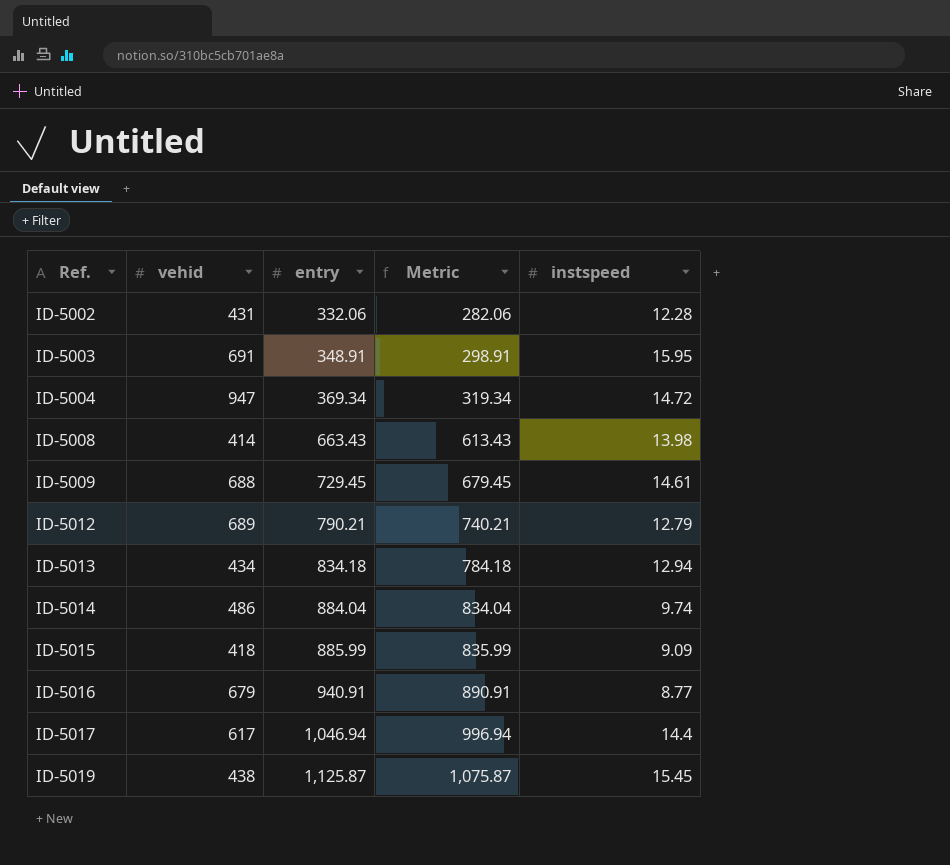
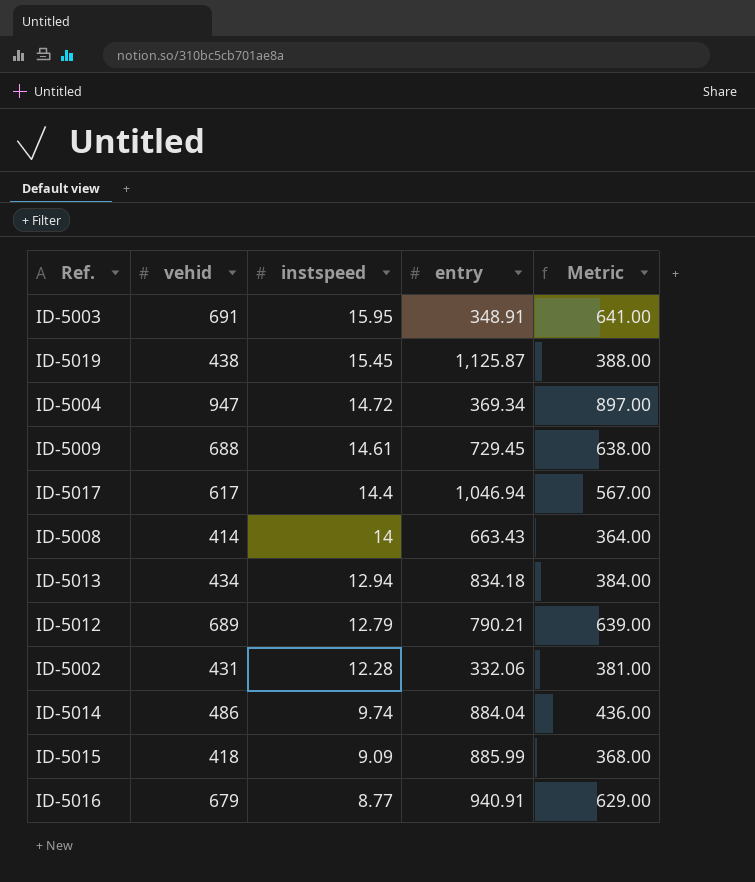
row order: Ref. ascending -> instspeed descending
column instspeed | position: 5 -> 3
column Metric | formula: [entry] - 50 -> [vehid] - 50
ID-5008 | instspeed: 13.98 -> 14

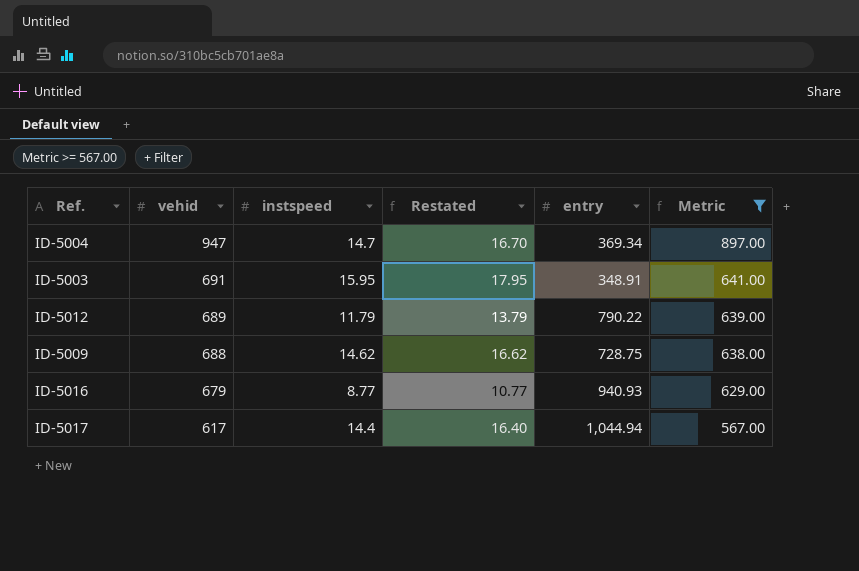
filter: none -> Metric >= 567.00
row order: instspeed descending -> vehid descending
column Restated | formula: none -> [instspeed] + 2
ID-5004 | instspeed: 14.72 -> 14.7
ID-5012 | instspeed: 12.79 -> 11.79
ID-5012 | entry: 790.21 -> 790.22
ID-5009 | instspeed: 14.61 -> 14.62
ID-5009 | entry: 729.45 -> 728.75
ID-5016 | entry: 940.91 -> 940.93
ID-5017 | entry: 1,046.94 -> 1,044.94

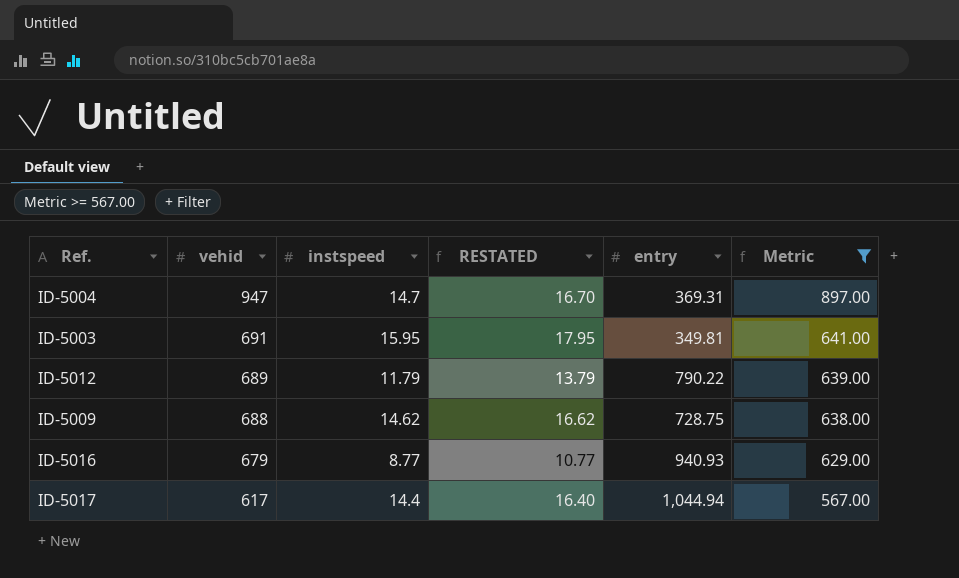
column name: Restated -> RESTATED
ID-5004 | entry: 369.34 -> 369.31
ID-5003 | entry: 348.91 -> 349.81

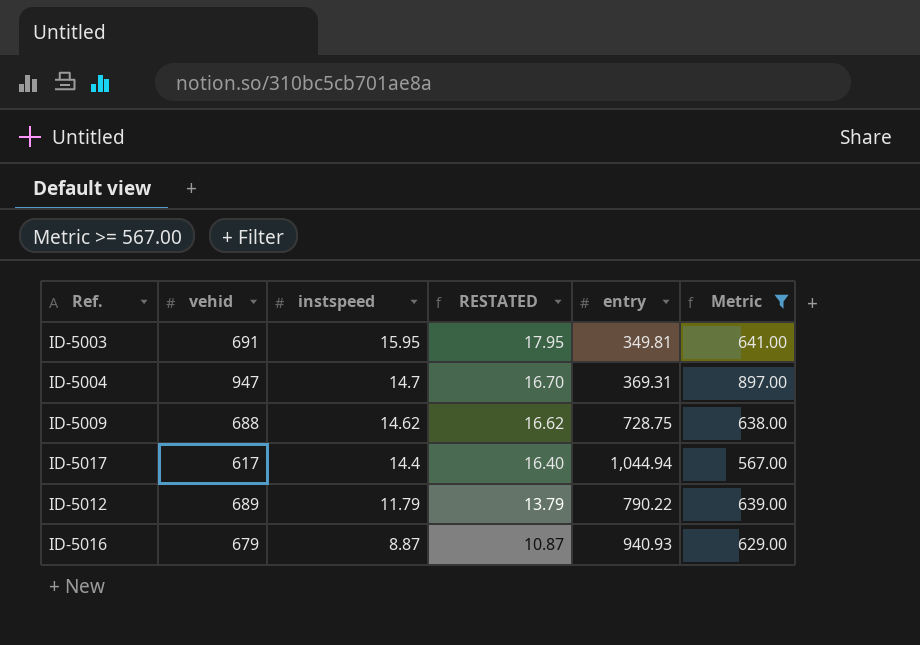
row order: vehid descending -> instspeed descending
ID-5016 | instspeed: 8.77 -> 8.87
ID-5016 | RESTATED: 10.77 -> 10.87

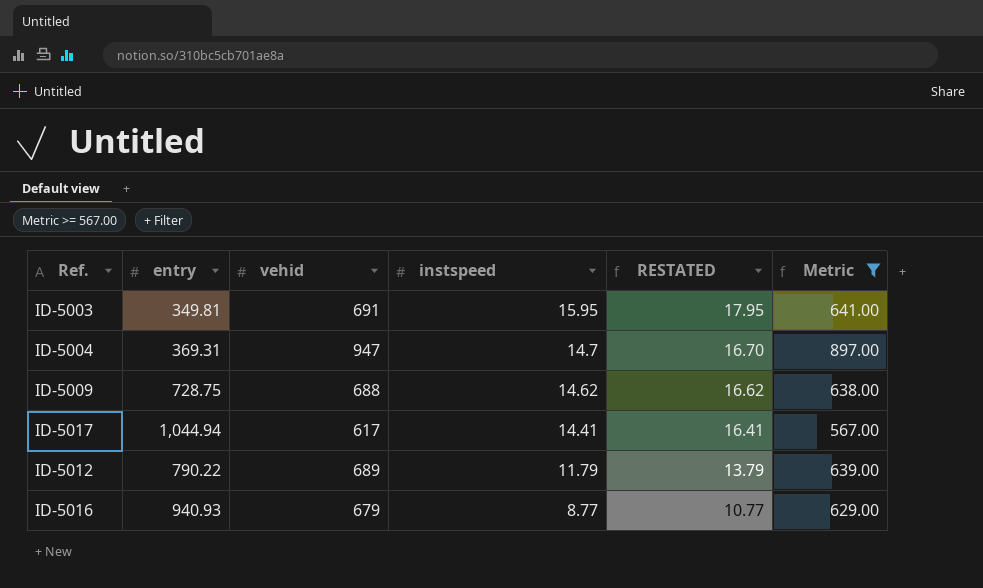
column entry | position: 5 -> 2
ID-5017 | instspeed: 14.4 -> 14.41
ID-5017 | RESTATED: 16.40 -> 16.41
ID-5016 | instspeed: 8.87 -> 8.77
ID-5016 | RESTATED: 10.87 -> 10.77

